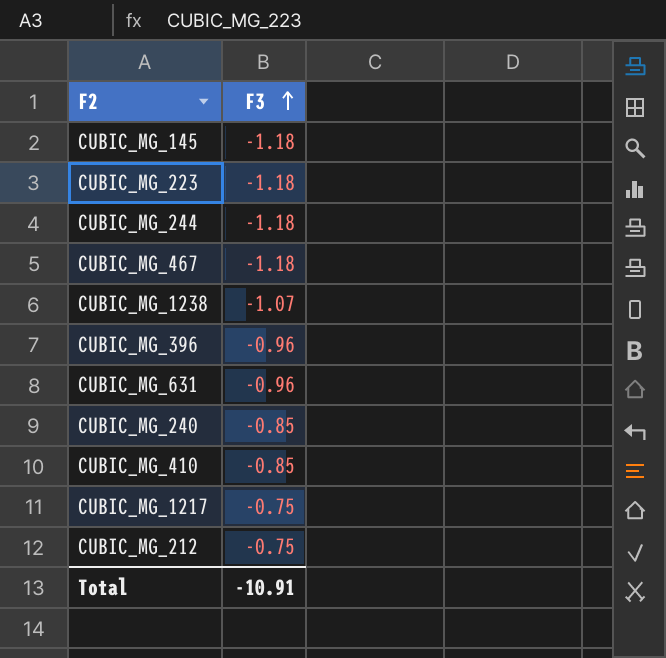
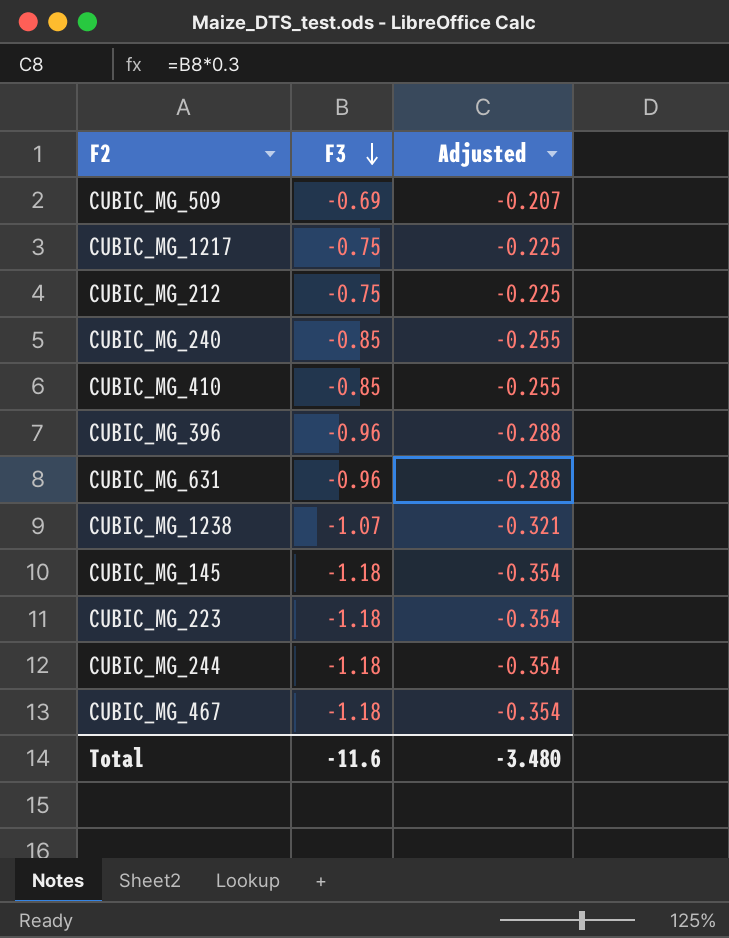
row order: F3 ascending -> F3 descending
column Adjusted | formula: none -> [F3] * 0.3
row CUBIC_MG_509: none -> -0.69 | -0.207
Total | F3: -10.91 -> -11.6

